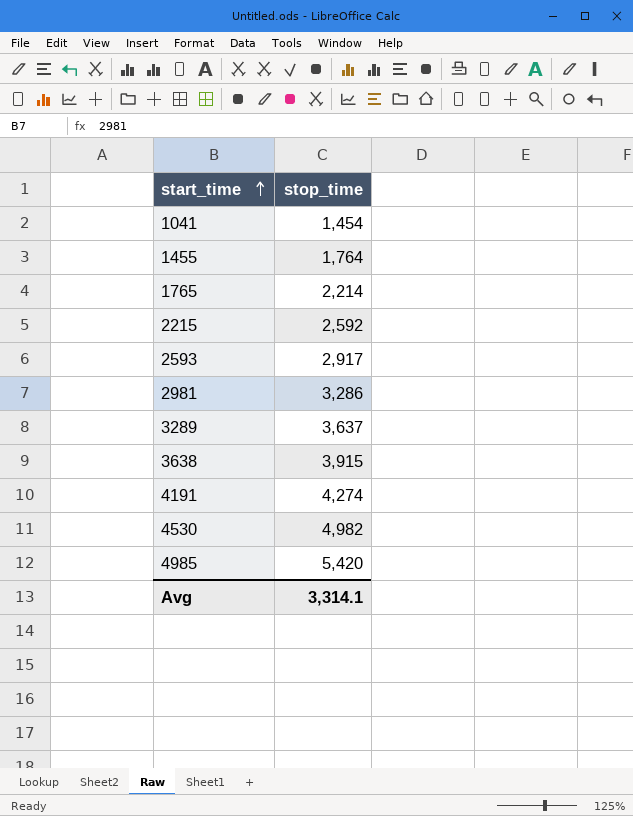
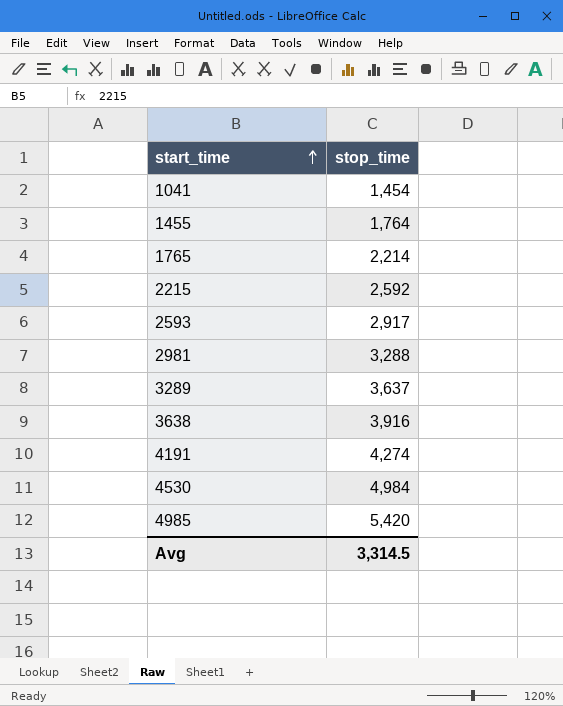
2981 | stop_time: 3,286 -> 3,288
3638 | stop_time: 3,915 -> 3,916
4530 | stop_time: 4,982 -> 4,984
Avg | stop_time: 3,314.1 -> 3,314.5

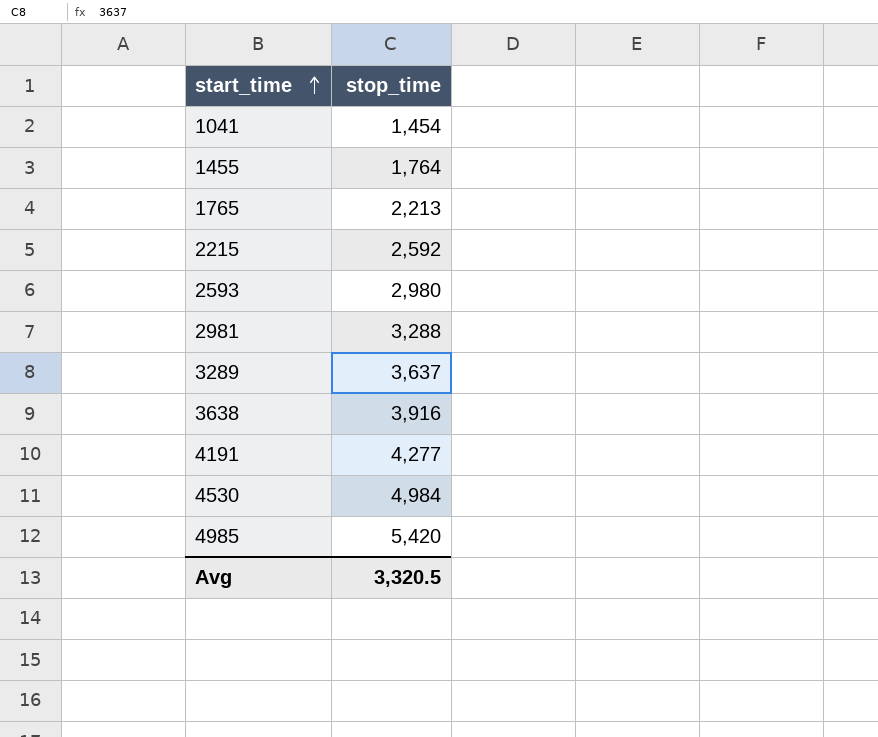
1765 | stop_time: 2,214 -> 2,213
2593 | stop_time: 2,917 -> 2,980
4191 | stop_time: 4,274 -> 4,277
Avg | stop_time: 3,314.5 -> 3,320.5

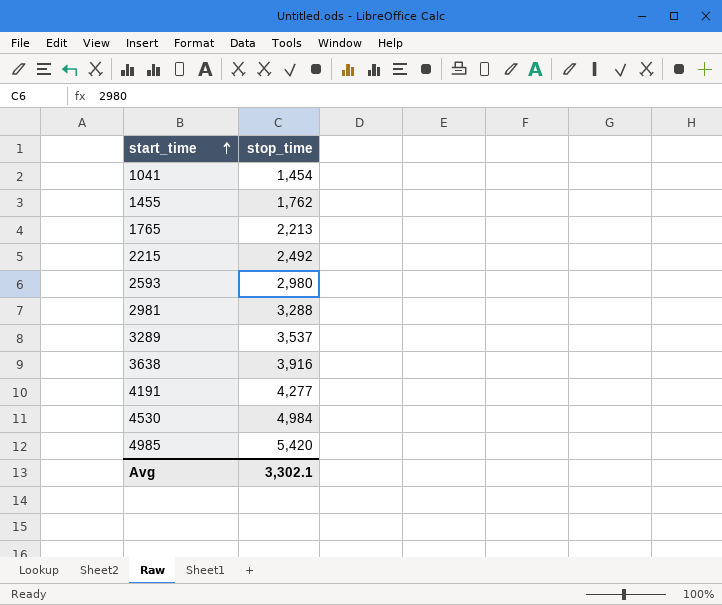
1455 | stop_time: 1,764 -> 1,762
2215 | stop_time: 2,592 -> 2,492
3289 | stop_time: 3,637 -> 3,537
Avg | stop_time: 3,320.5 -> 3,302.1

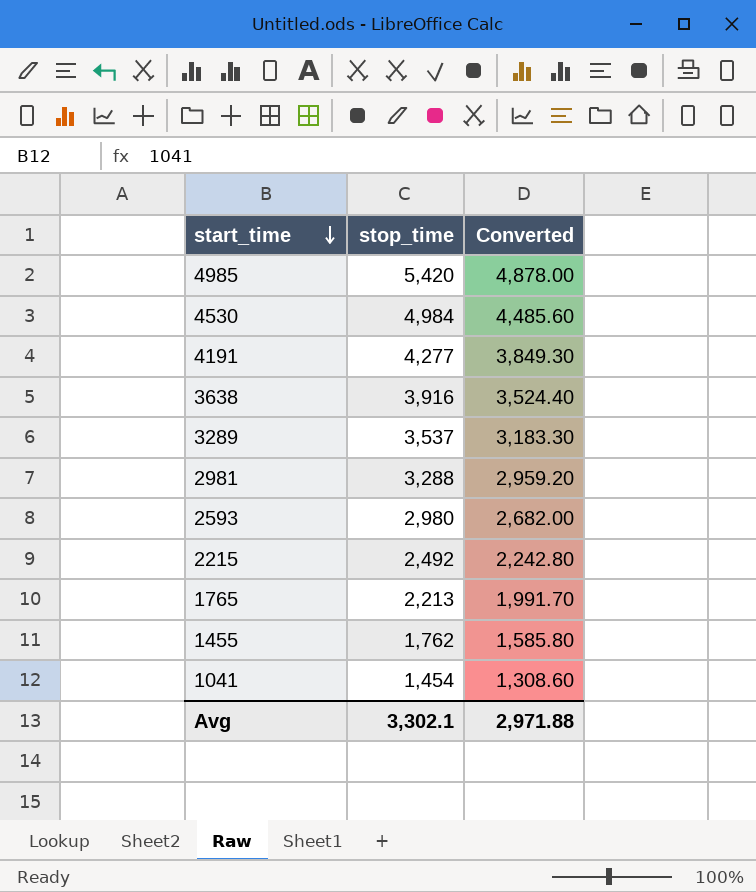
row order: start_time ascending -> start_time descending
column Converted | formula: none -> [stop_time] * 0.9

